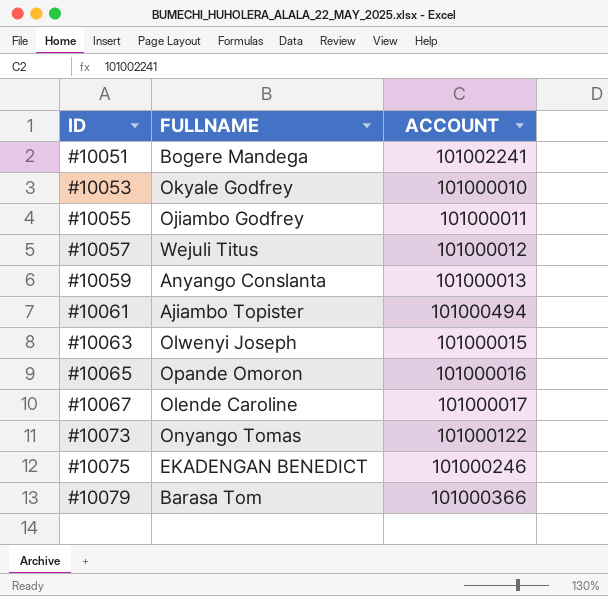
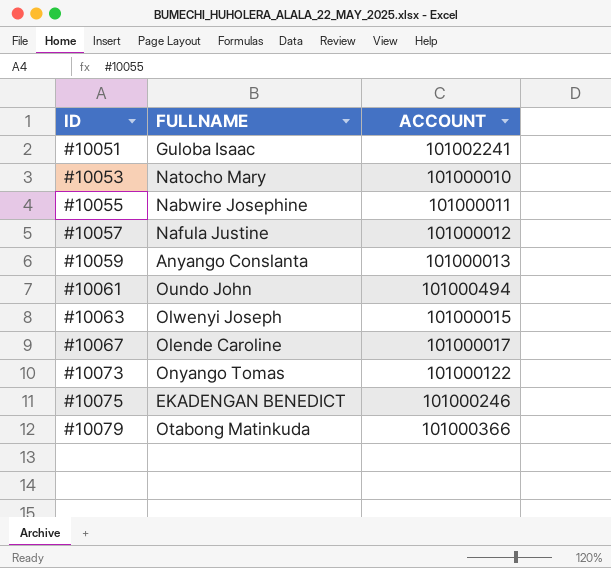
row #10065: Opande Omoron | 101000016 -> none
#10051 | FULLNAME: Bogere Mandega -> Guloba Isaac
#10053 | FULLNAME: Okyale Godfrey -> Natocho Mary
#10055 | FULLNAME: Ojiambo Godfrey -> Nabwire Josephine
#10057 | FULLNAME: Wejuli Titus -> Nafula Justine
#10061 | FULLNAME: Ajiambo Topister -> Oundo John
#10079 | FULLNAME: Barasa Tom -> Otabong Matinkuda

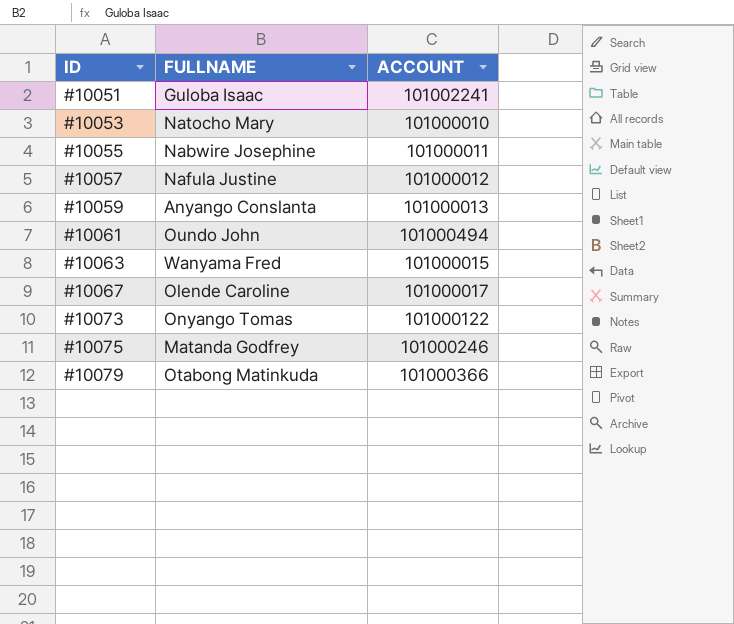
#10063 | FULLNAME: Olwenyi Joseph -> Wanyama Fred
#10075 | FULLNAME: EKADENGAN BENEDICT -> Matanda Godfrey

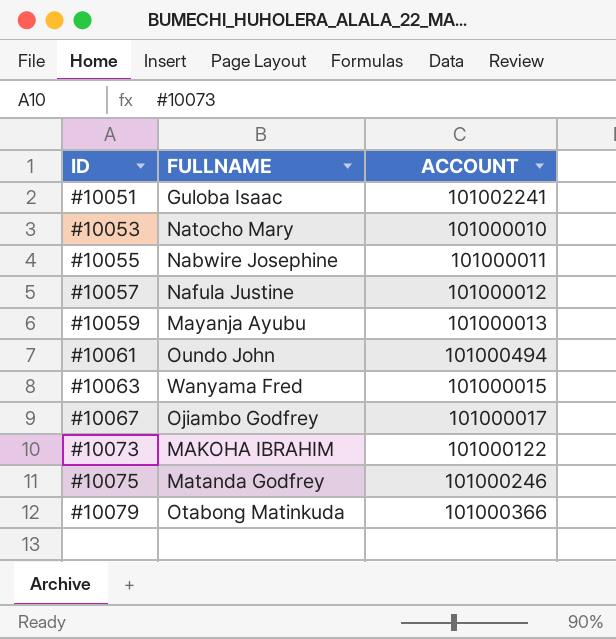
#10059 | FULLNAME: Anyango Conslanta -> Mayanja Ayubu
#10067 | FULLNAME: Olende Caroline -> Ojiambo Godfrey
#10073 | FULLNAME: Onyango Tomas -> MAKOHA IBRAHIM

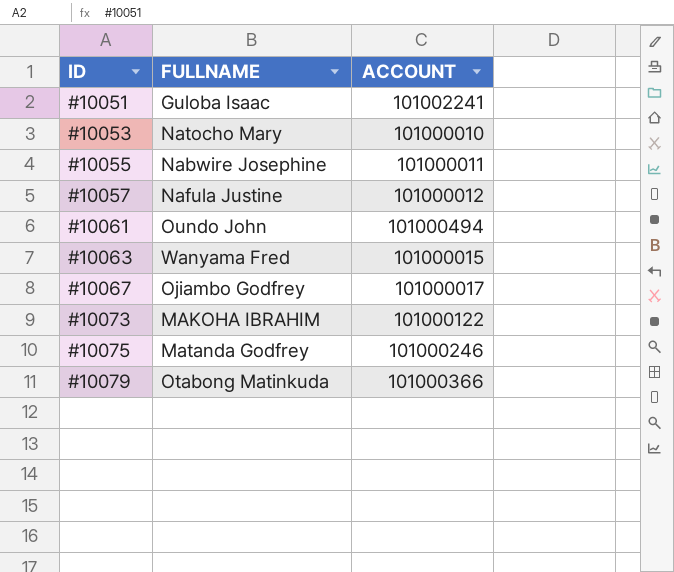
row #10059: Mayanja Ayubu | 101000013 -> none

